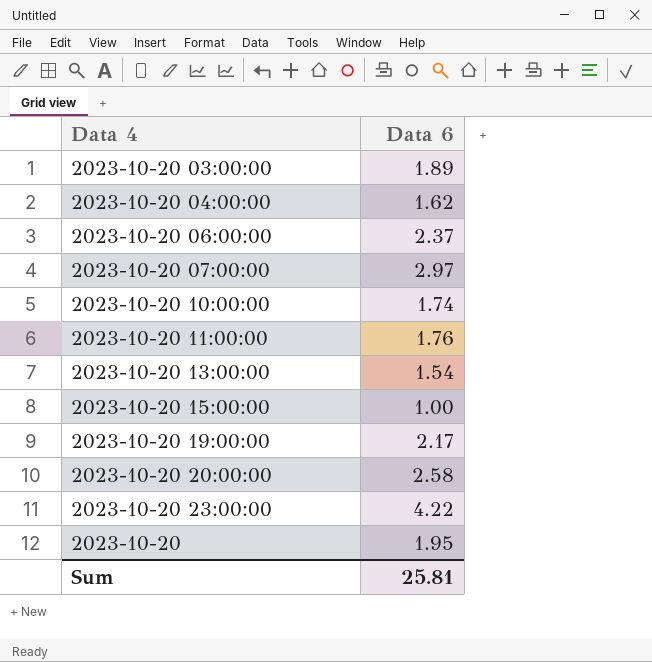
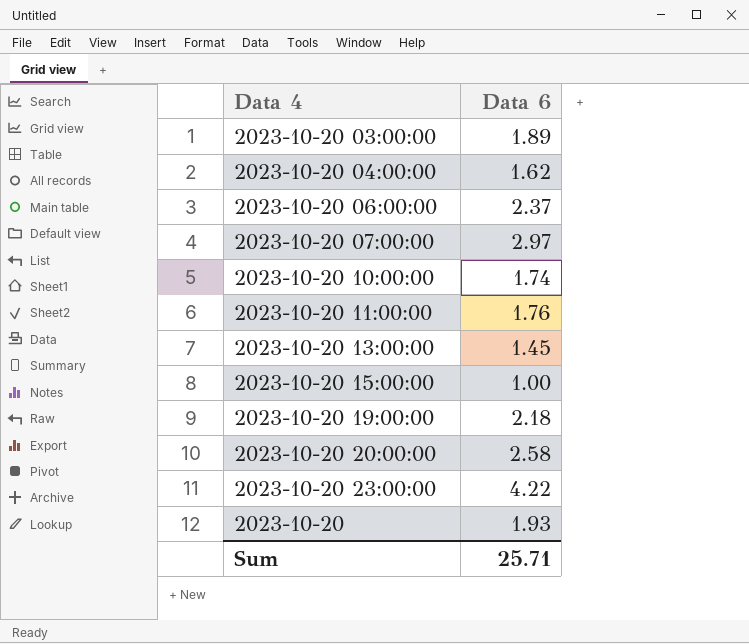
2023-10-20 13:00:00 | Data 6: 1.54 -> 1.45
2023-10-20 19:00:00 | Data 6: 2.17 -> 2.18
2023-10-20 | Data 6: 1.95 -> 1.93
Sum | Data 6: 25.81 -> 25.71

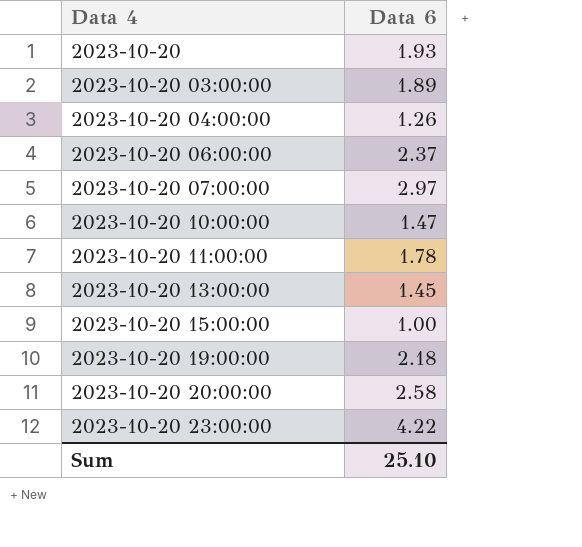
row order: none -> Data 4 ascending
2023-10-20 04:00:00 | Data 6: 1.62 -> 1.26
2023-10-20 10:00:00 | Data 6: 1.74 -> 1.47
2023-10-20 11:00:00 | Data 6: 1.76 -> 1.78
Sum | Data 6: 25.71 -> 25.10

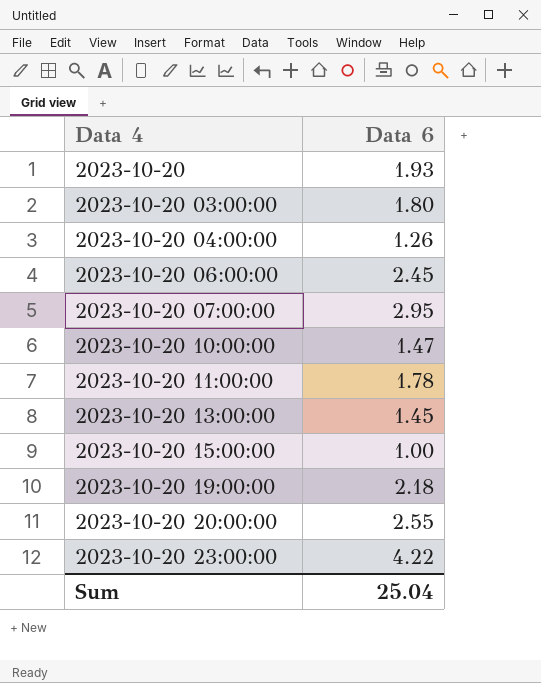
2023-10-20 03:00:00 | Data 6: 1.89 -> 1.80
2023-10-20 06:00:00 | Data 6: 2.37 -> 2.45
2023-10-20 07:00:00 | Data 6: 2.97 -> 2.95
2023-10-20 20:00:00 | Data 6: 2.58 -> 2.55
Sum | Data 6: 25.10 -> 25.04

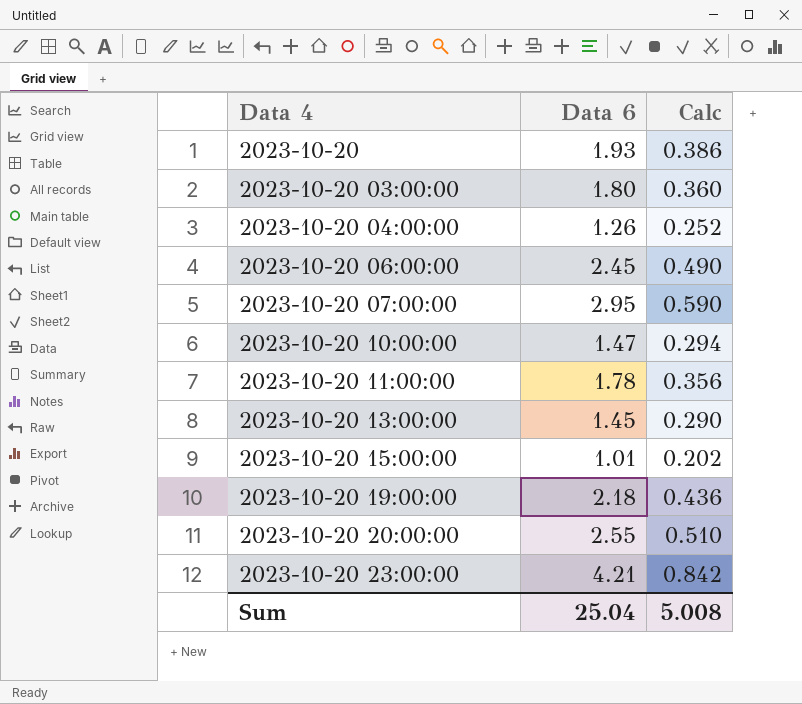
column Calc | formula: none -> [Data 6] * 0.2
2023-10-20 15:00:00 | Data 6: 1.00 -> 1.01
2023-10-20 23:00:00 | Data 6: 4.22 -> 4.21

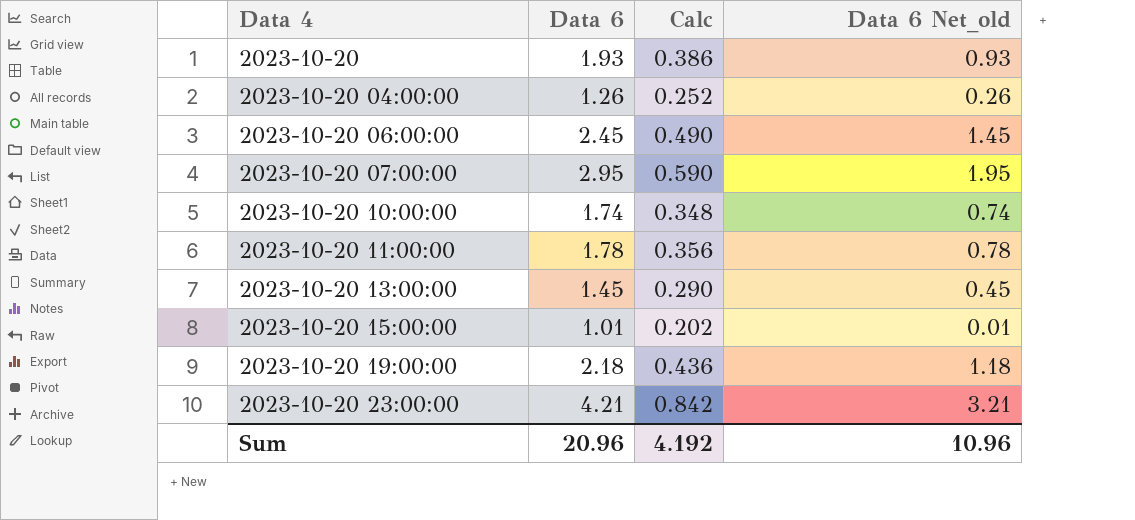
column Data 6 Net_old | formula: none -> [Data 6] - 1
row 2023-10-20 03:00:00: 1.80 | 0.360 -> none
row 2023-10-20 20:00:00: 2.55 | 0.510 -> none
2023-10-20 10:00:00 | Data 6: 1.47 -> 1.74
2023-10-20 10:00:00 | Calc: 0.294 -> 0.348
Sum | Data 6: 25.04 -> 20.96
Sum | Calc: 5.008 -> 4.192

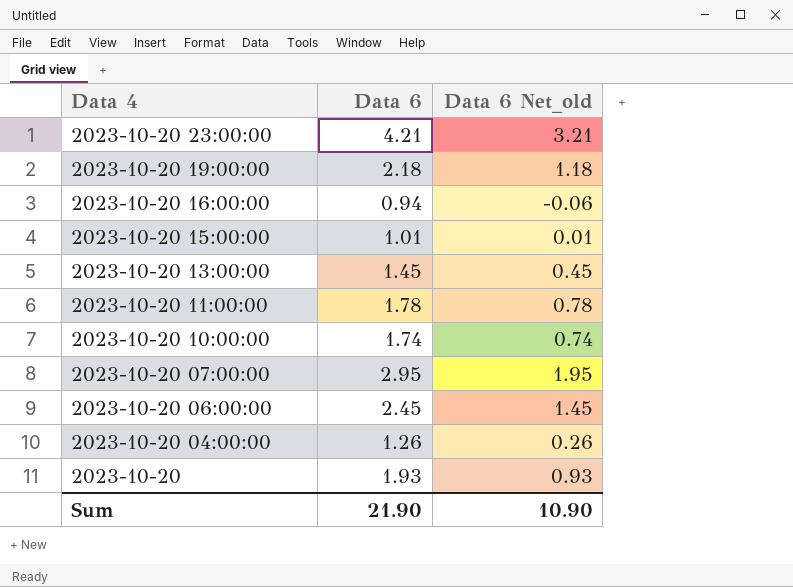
row order: Data 4 ascending -> Data 4 descending
column Calc | formula: [Data 6] * 0.2 -> none
row 2023-10-20 16:00:00: none -> 0.94 | -0.06
Sum | Data 6: 20.96 -> 21.90
Sum | Data 6 Net_old: 10.96 -> 10.90

